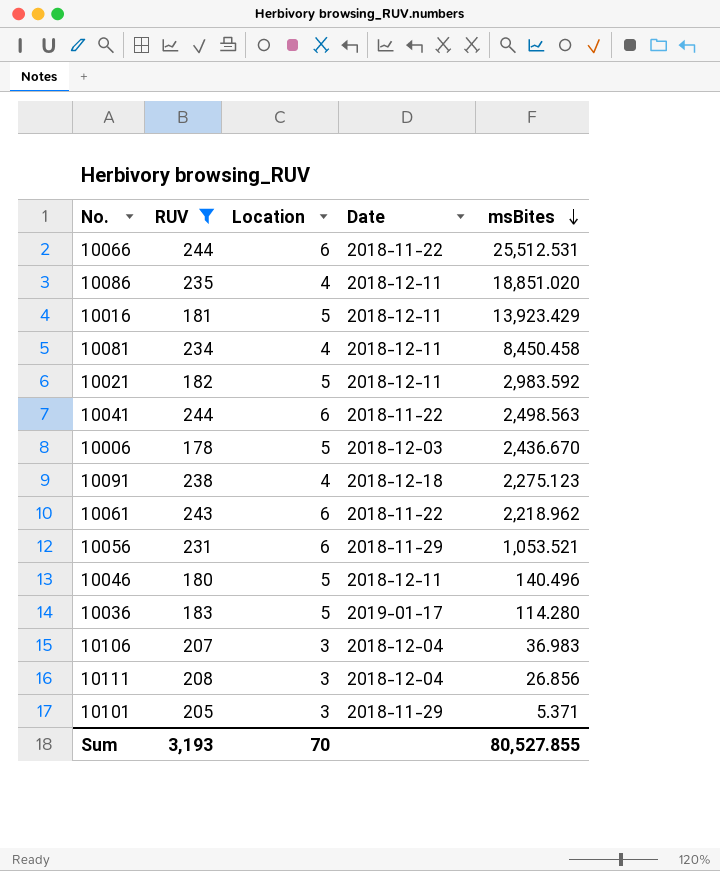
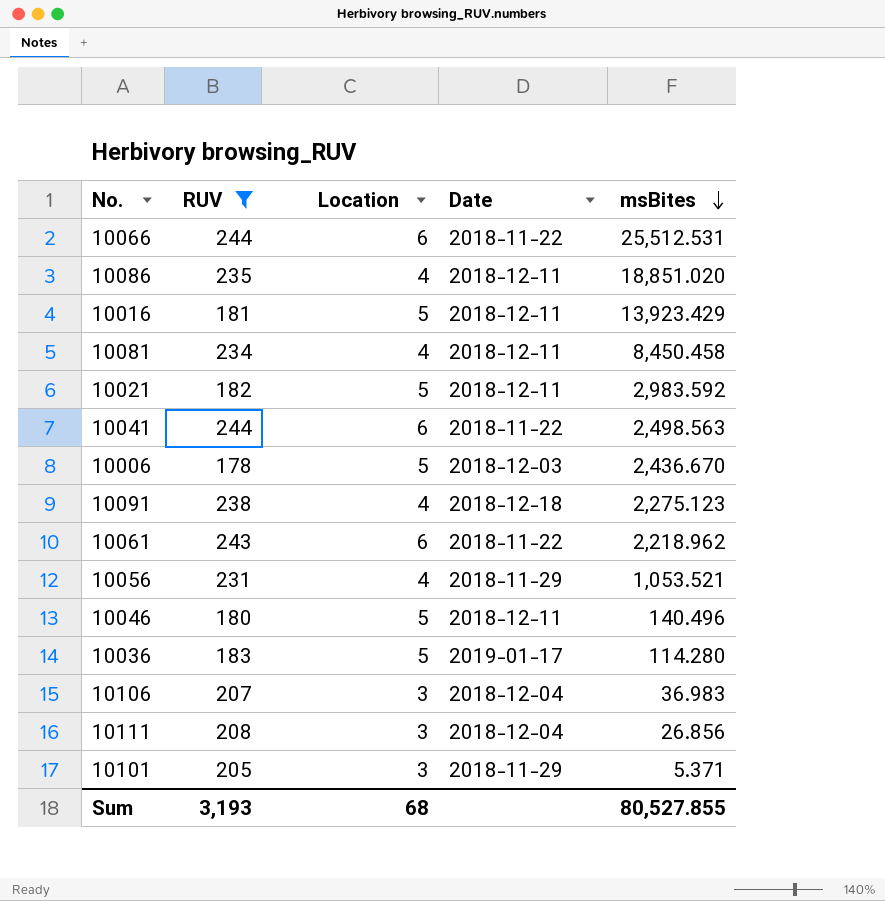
10056 | Location: 6 -> 4
Sum | Location: 70 -> 68

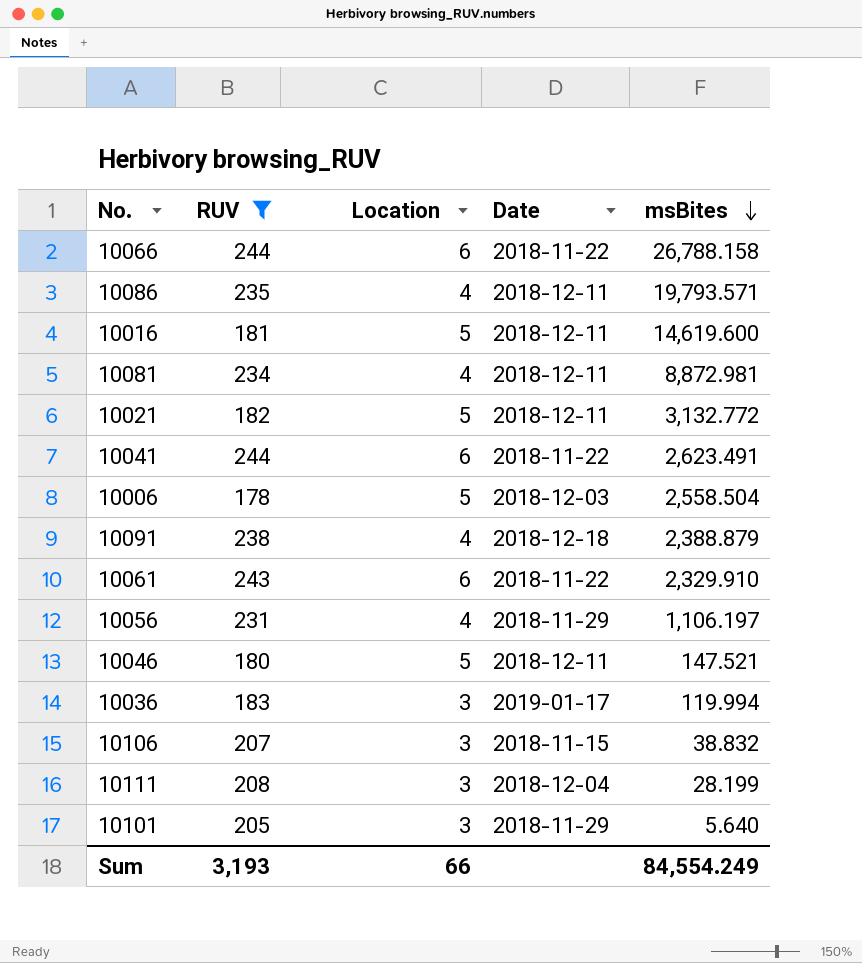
10066 | msBites: 25,512.531 -> 26,788.158
10086 | msBites: 18,851.020 -> 19,793.571
10016 | msBites: 13,923.429 -> 14,619.600
10081 | msBites: 8,450.458 -> 8,872.981
10021 | msBites: 2,983.592 -> 3,132.772
10041 | msBites: 2,498.563 -> 2,623.491
10006 | msBites: 2,436.670 -> 2,558.504
10091 | msBites: 2,275.123 -> 2,388.879
10061 | msBites: 2,218.962 -> 2,329.910
10056 | msBites: 1,053.521 -> 1,106.197
10046 | msBites: 140.496 -> 147.521
10036 | Location: 5 -> 3
10036 | msBites: 114.280 -> 119.994
10106 | Date: 2018-12-04 -> 2018-11-15
10106 | msBites: 36.983 -> 38.832
10111 | msBites: 26.856 -> 28.199
10101 | msBites: 5.371 -> 5.640
Sum | Location: 68 -> 66
Sum | msBites: 80,527.855 -> 84,554.249

